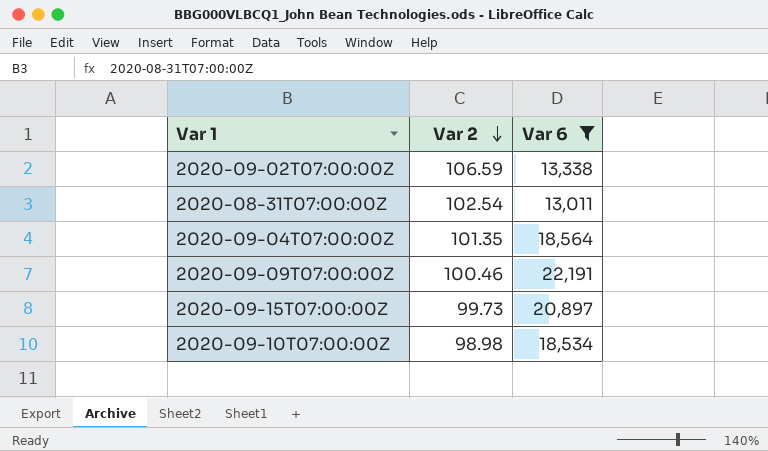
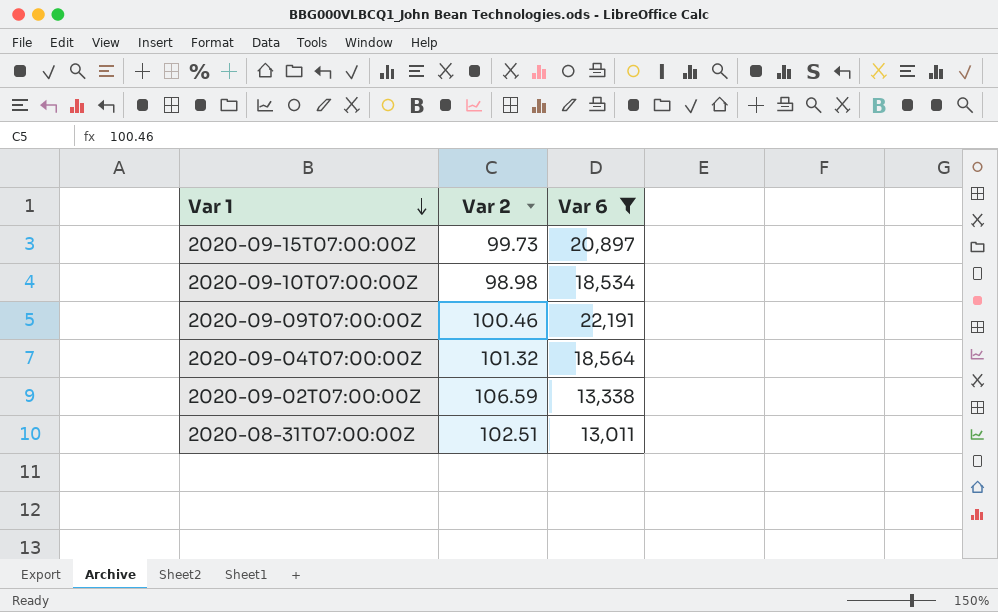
row order: Var 2 descending -> Var 1 descending
2020-09-04T07:00:00Z | Var 2: 101.35 -> 101.32
2020-08-31T07:00:00Z | Var 2: 102.54 -> 102.51

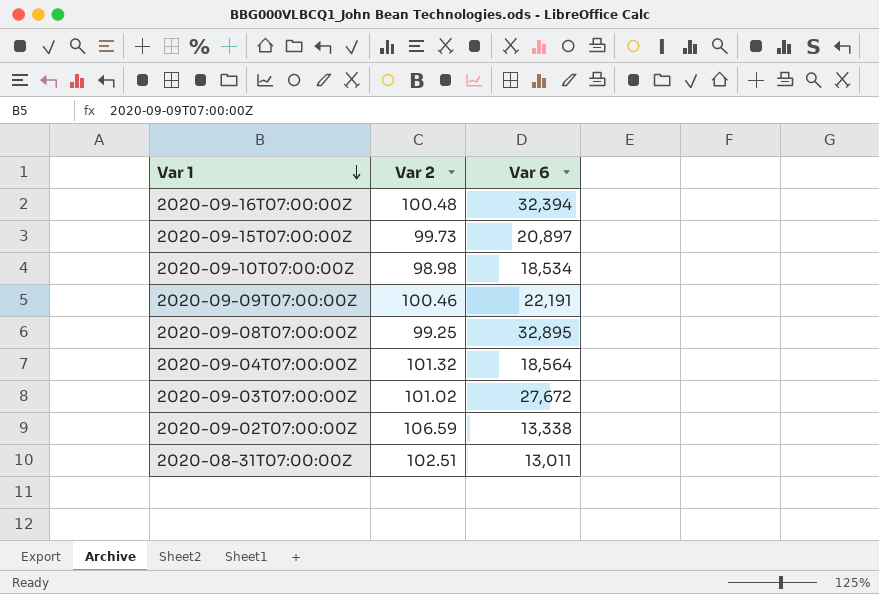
filter: Var 6 <= 22,191 -> none

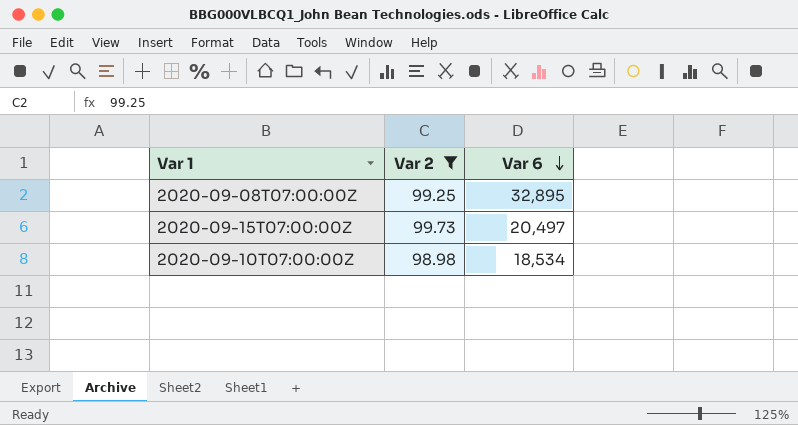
filter: none -> Var 2 <= 99.73
row order: Var 1 descending -> Var 6 descending
2020-09-15T07:00:00Z | Var 6: 20,897 -> 20,497

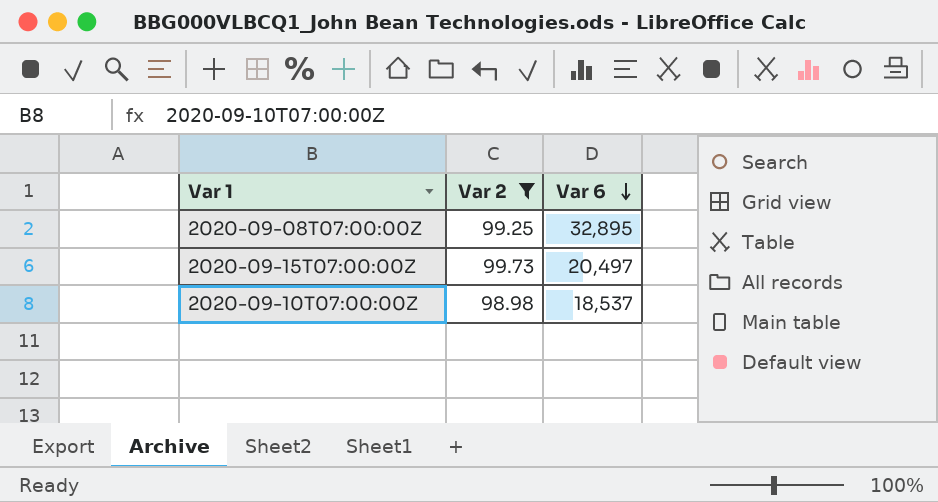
2020-09-10T07:00:00Z | Var 6: 18,534 -> 18,537

